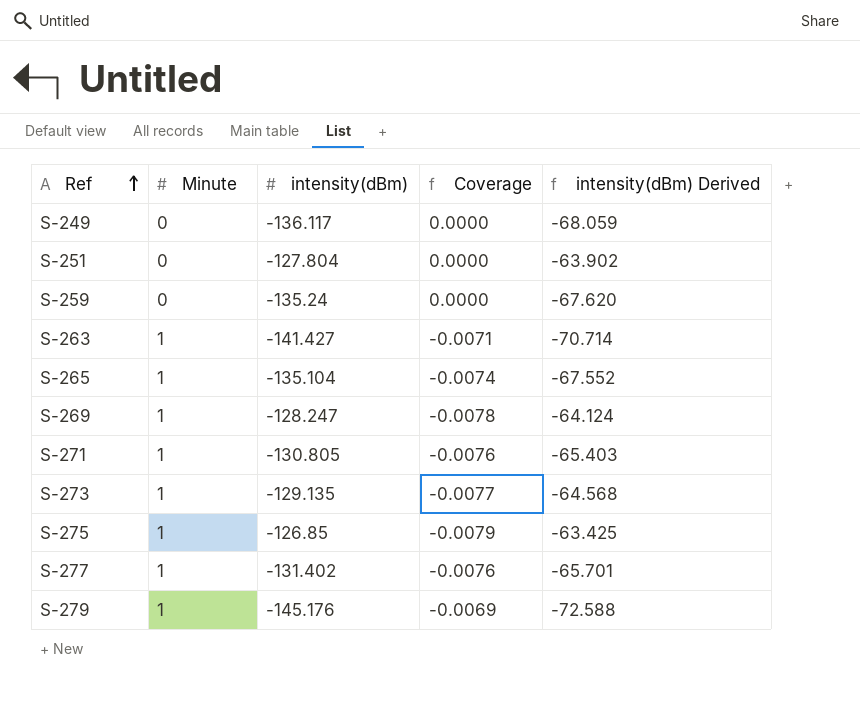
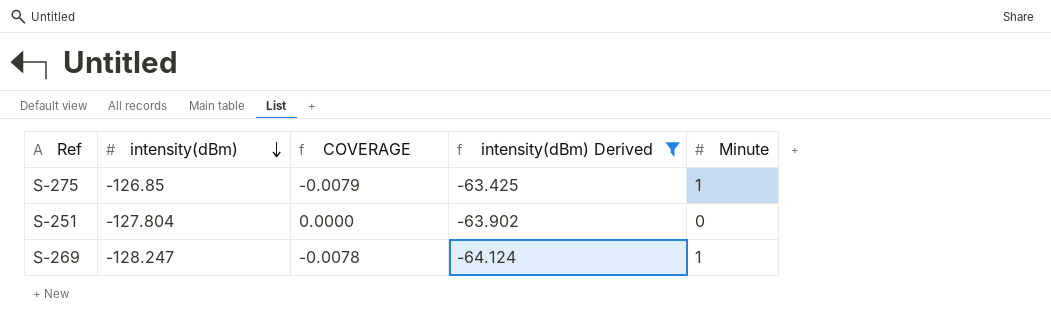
filter: none -> intensity(dBm) Derived >= -64.124
row order: Ref ascending -> intensity(dBm) descending
column name: Coverage -> COVERAGE
column Minute | position: 2 -> 5

